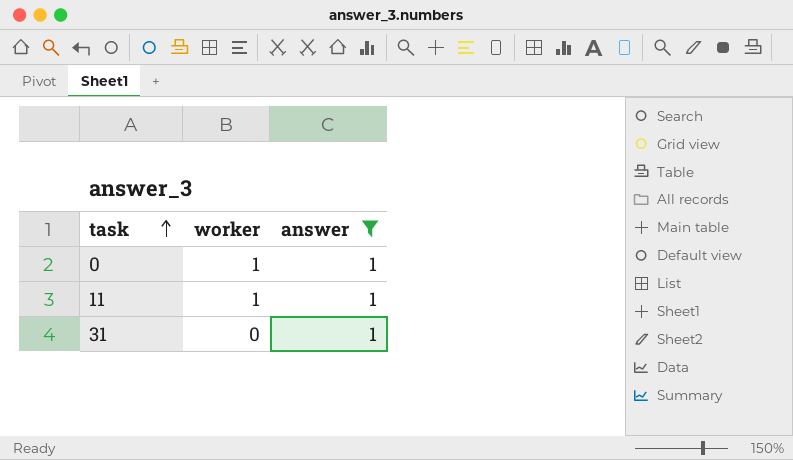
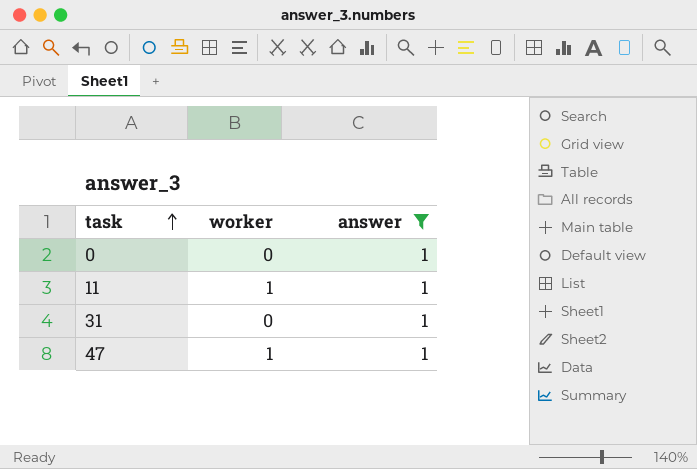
0 | worker: 1 -> 0
row 47: none -> 1 | 1

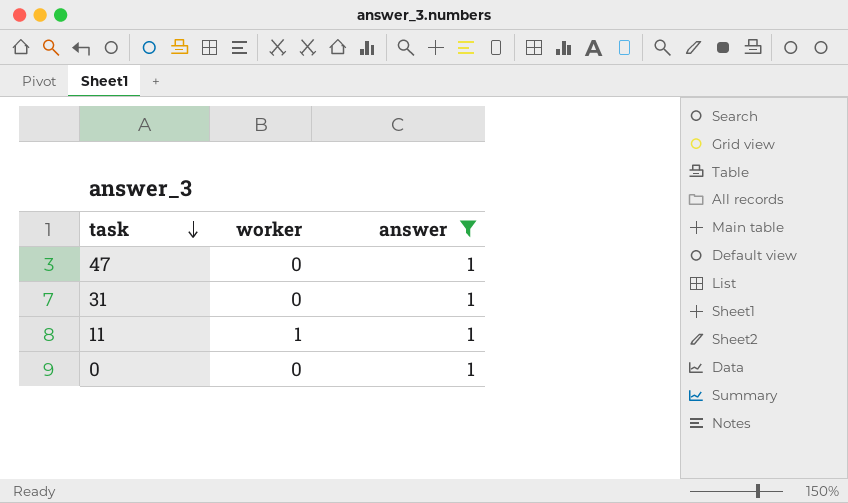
row order: task ascending -> task descending
47 | worker: 1 -> 0

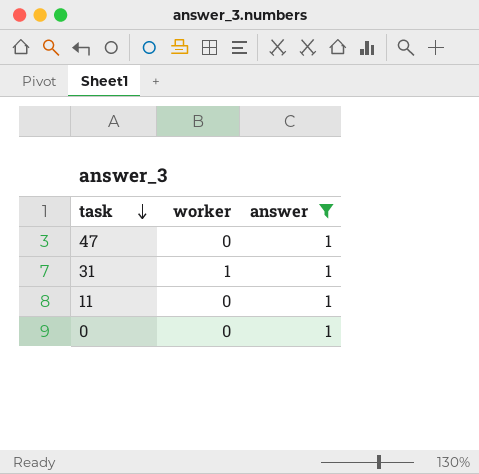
31 | worker: 0 -> 1
11 | worker: 1 -> 0

